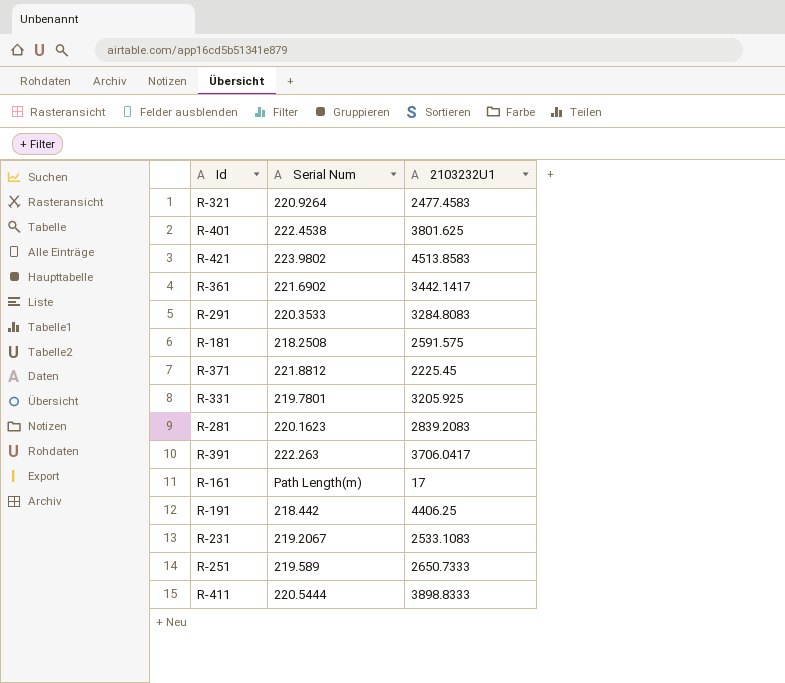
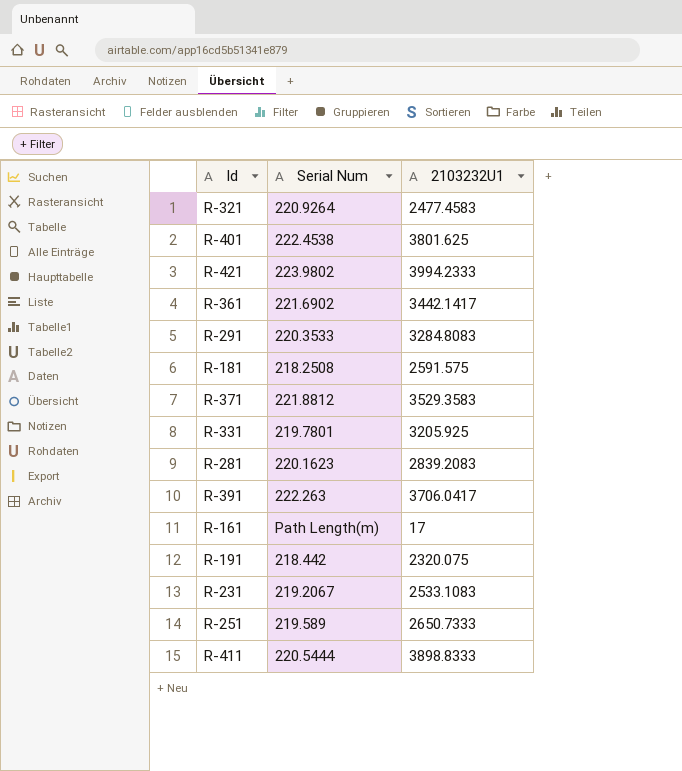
R-421 | 2103232U1: 4513.8583 -> 3994.2333
R-371 | 2103232U1: 2225.45 -> 3529.3583
R-191 | 2103232U1: 4406.25 -> 2320.075

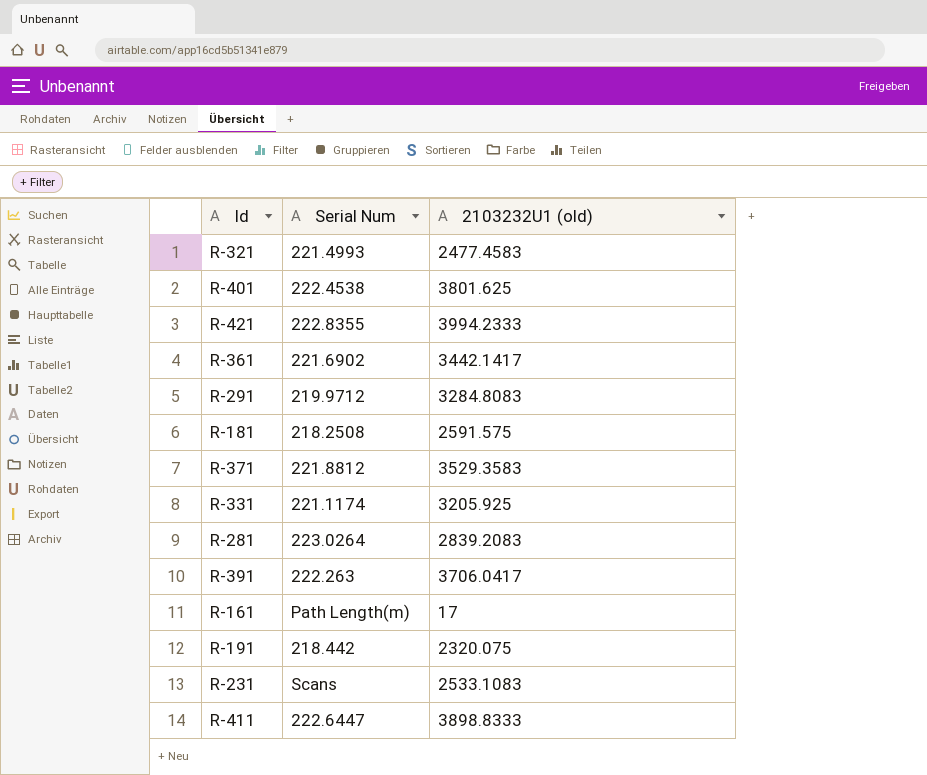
column name: 2103232U1 -> 2103232U1 (old)
row R-251: 219.589 | 2650.7333 -> none
R-321 | Serial Num: 220.9264 -> 221.4993
R-421 | Serial Num: 223.9802 -> 222.8355
R-291 | Serial Num: 220.3533 -> 219.9712
R-331 | Serial Num: 219.7801 -> 221.1174
R-281 | Serial Num: 220.1623 -> 223.0264
R-231 | Serial Num: 219.2067 -> Scans
R-411 | Serial Num: 220.5444 -> 222.6447

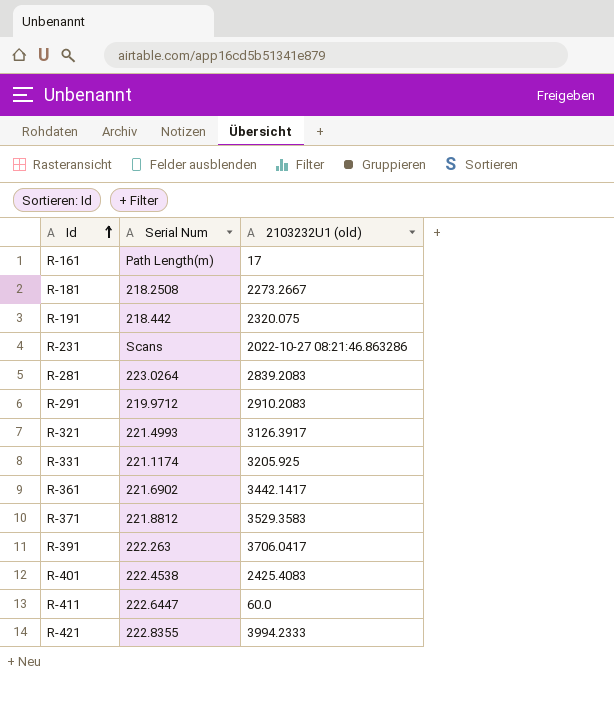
row order: none -> Id ascending
R-181 | 2103232U1 (old): 2591.575 -> 2273.2667
R-231 | 2103232U1 (old): 2533.1083 -> 2022-10-27 08:21:46.863286
R-291 | 2103232U1 (old): 3284.8083 -> 2910.2083
R-321 | 2103232U1 (old): 2477.4583 -> 3126.3917
R-401 | 2103232U1 (old): 3801.625 -> 2425.4083
R-411 | 2103232U1 (old): 3898.8333 -> 60.0

